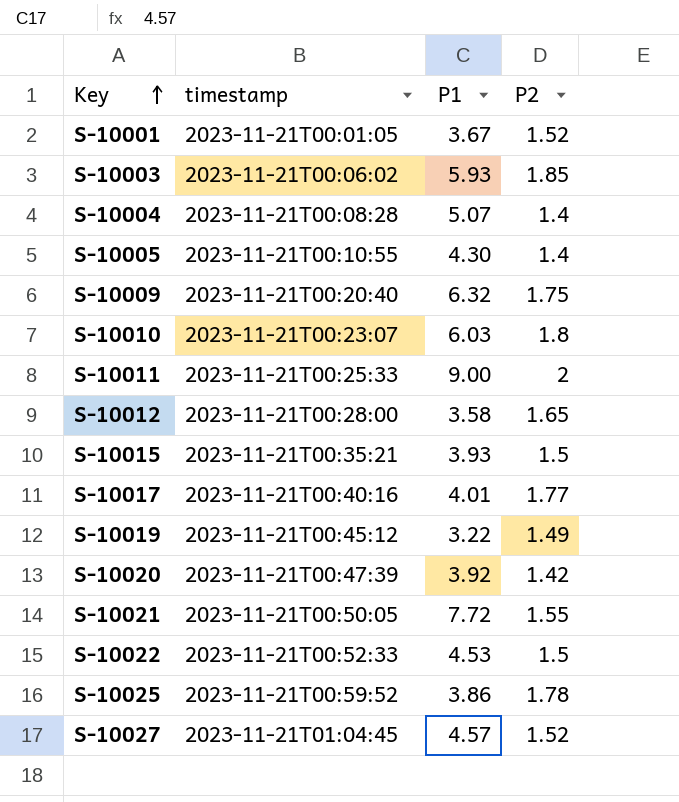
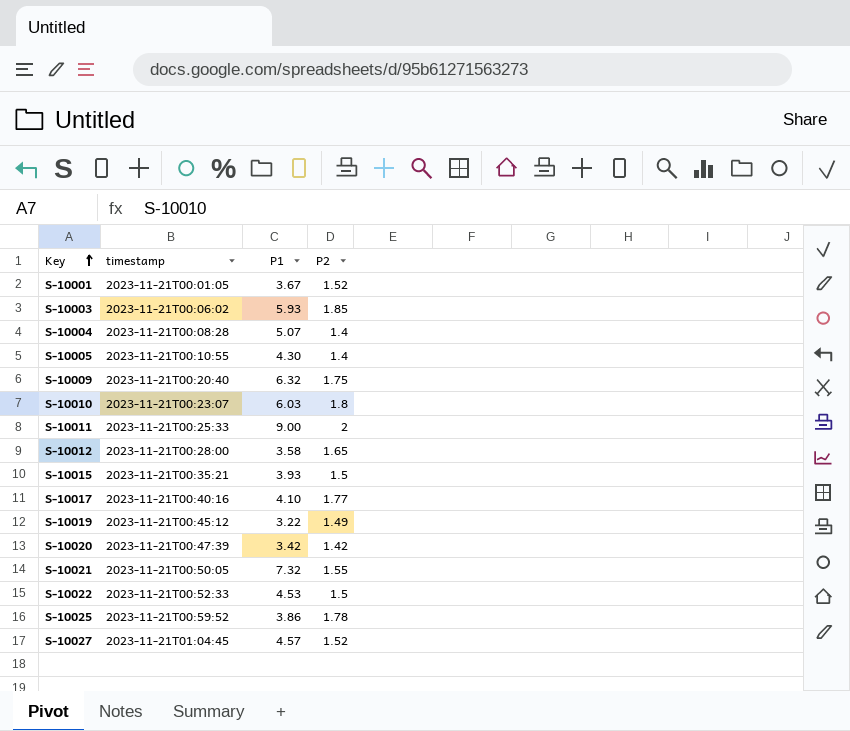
S-10017 | P1: 4.01 -> 4.10
S-10020 | P1: 3.92 -> 3.42
S-10021 | P1: 7.72 -> 7.32

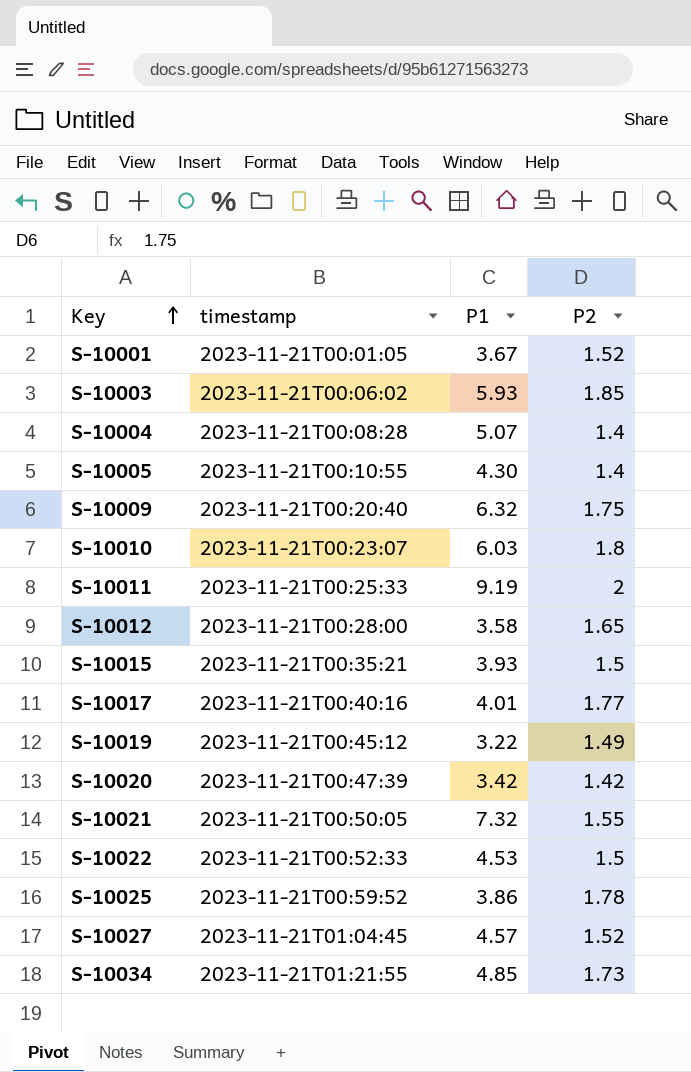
S-10011 | P1: 9.00 -> 9.19
S-10017 | P1: 4.10 -> 4.01
row S-10034: none -> 2023-11-21T01:21:55 | 4.85 | 1.73

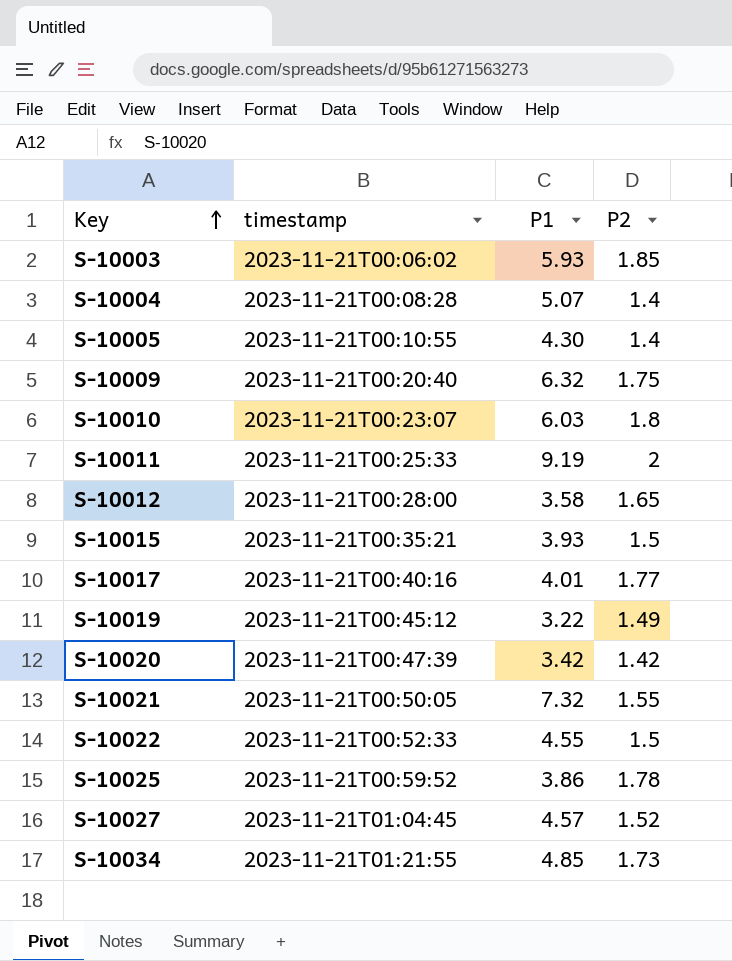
row S-10001: 2023-11-21T00:01:05 | 3.67 | 1.52 -> none
S-10022 | P1: 4.53 -> 4.55

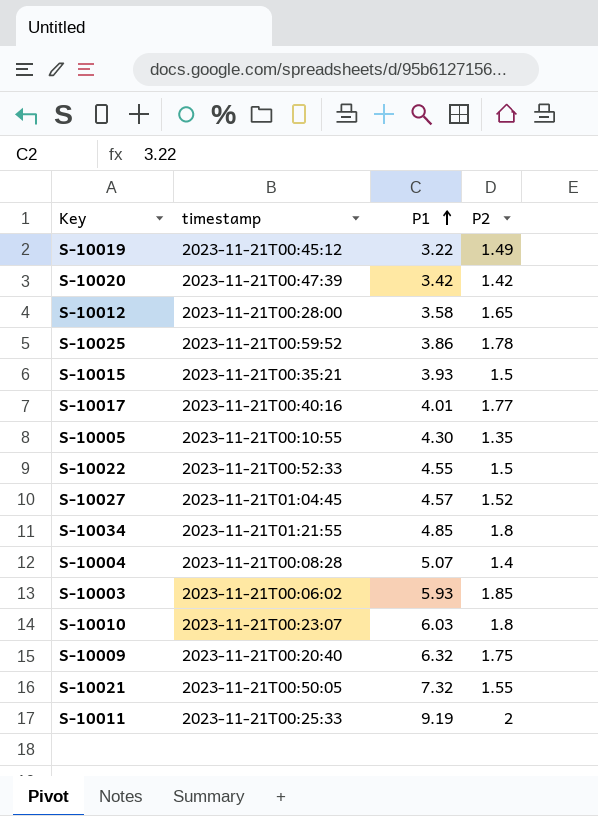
row order: Key ascending -> P1 ascending
S-10005 | P2: 1.4 -> 1.35
S-10034 | P2: 1.73 -> 1.8

